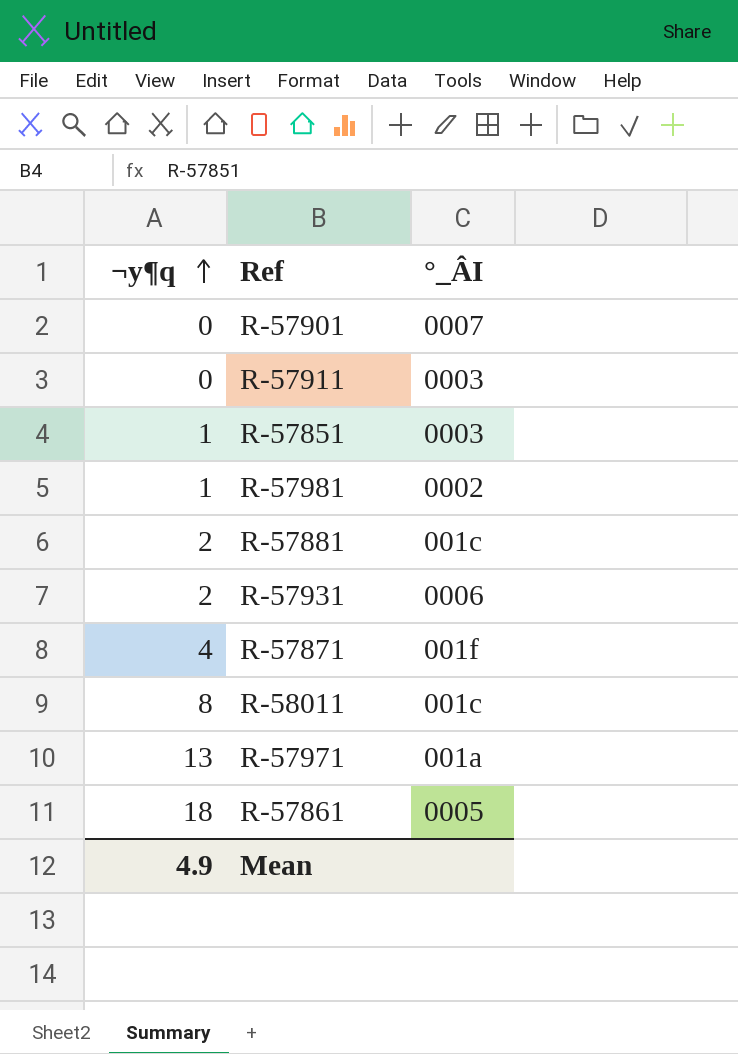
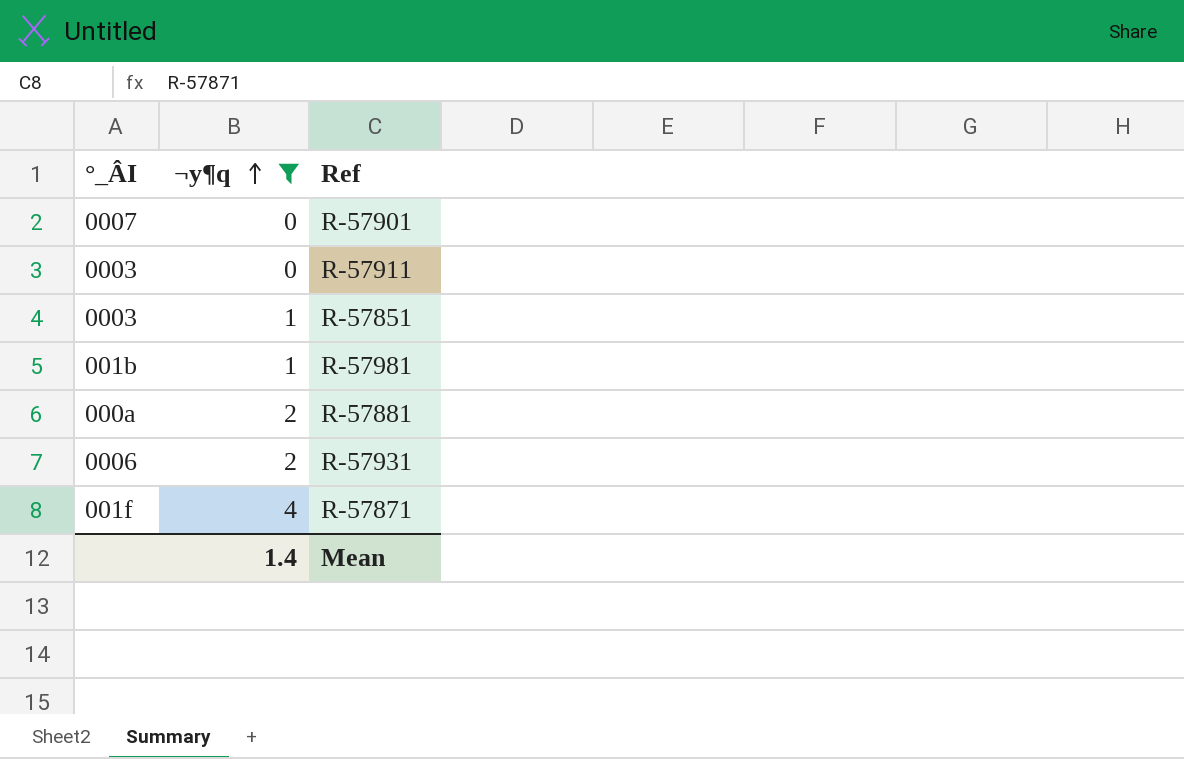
filter: none -> ¬y¶q <= 4
column °_ÂI | position: 3 -> 1
R-57981 | °_ÂI: 0002 -> 001b
R-57881 | °_ÂI: 001c -> 000a
Mean | ¬y¶q: 4.9 -> 1.4

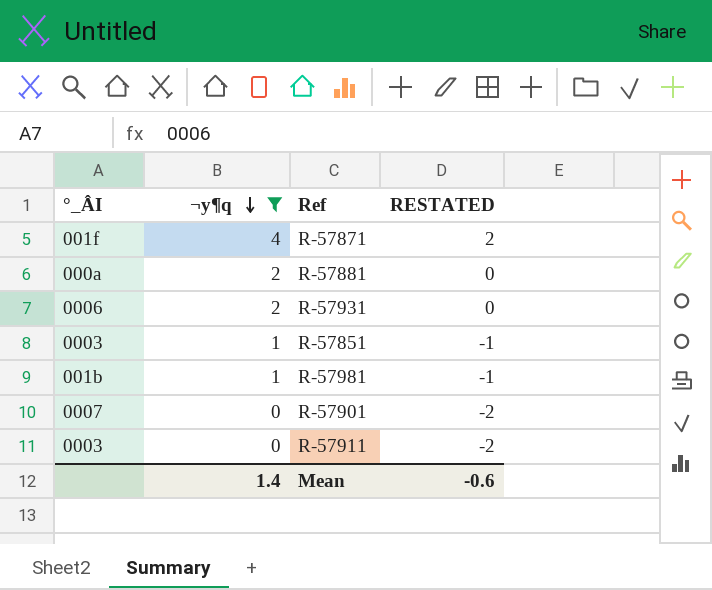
row order: ¬y¶q ascending -> ¬y¶q descending
column RESTATED | formula: none -> [¬y¶q] - 2

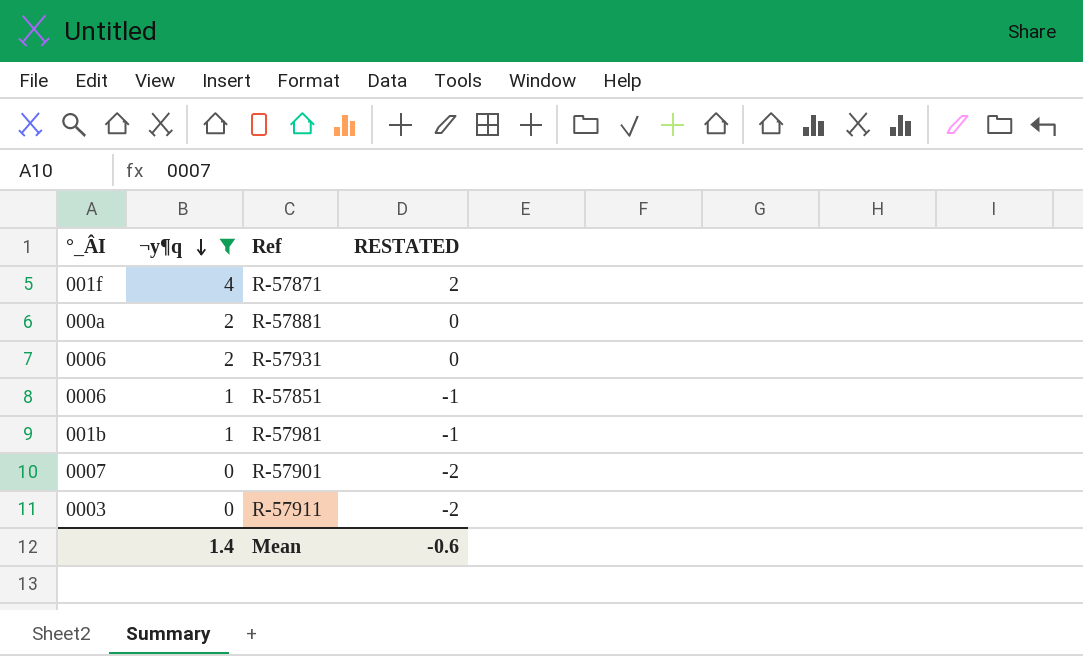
R-57851 | °_ÂI: 0003 -> 0006

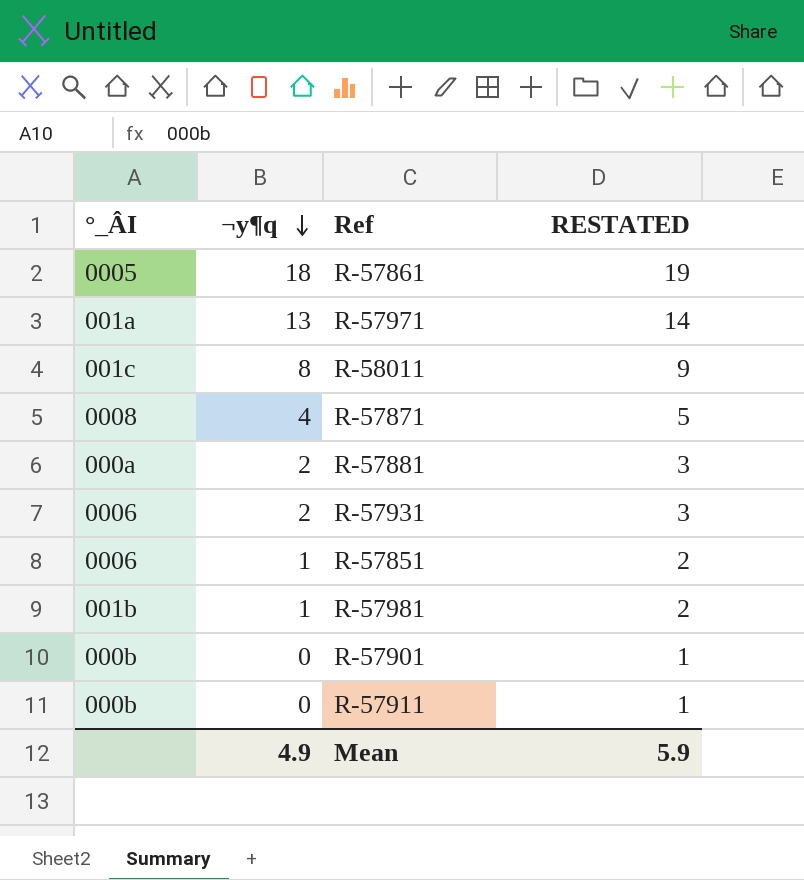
filter: ¬y¶q <= 4 -> none
column RESTATED | formula: [¬y¶q] - 2 -> [¬y¶q] + 1
R-57871 | °_ÂI: 001f -> 0008
R-57901 | °_ÂI: 0007 -> 000b
R-57911 | °_ÂI: 0003 -> 000b
Mean | ¬y¶q: 1.4 -> 4.9
Mean | RESTATED: -0.6 -> 5.9

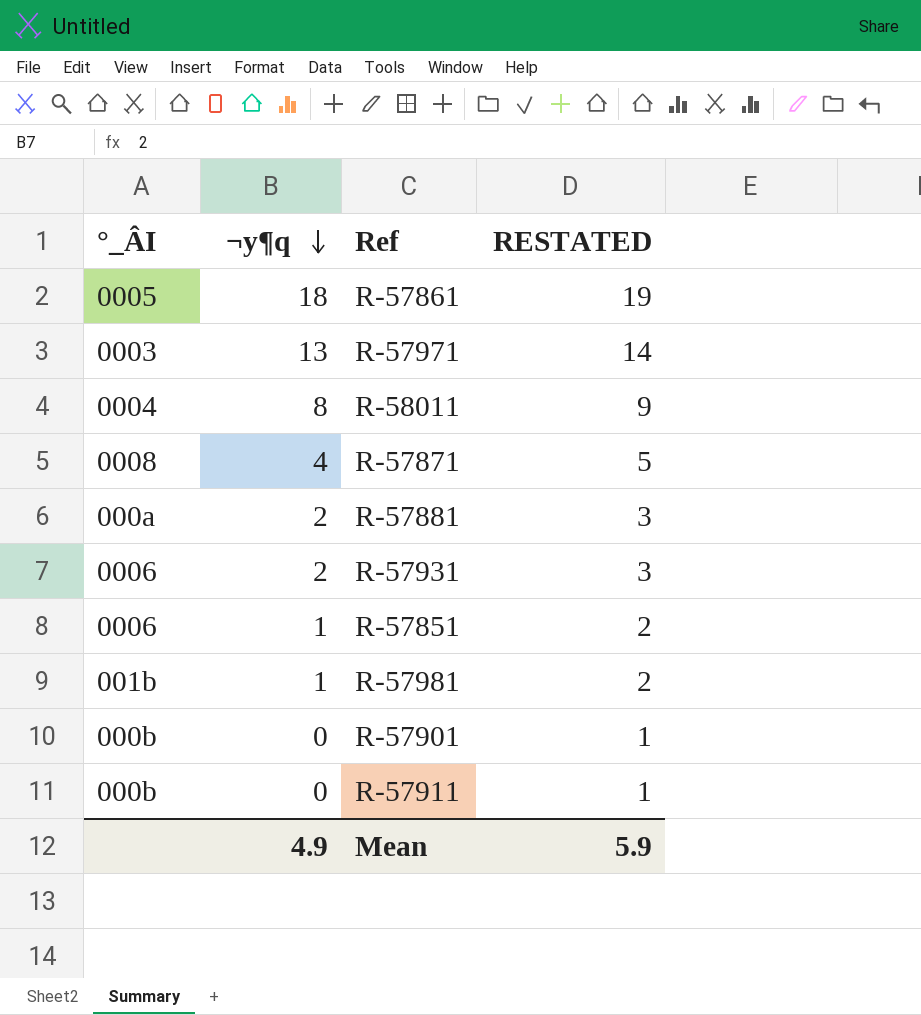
R-57971 | °_ÂI: 001a -> 0003
R-58011 | °_ÂI: 001c -> 0004

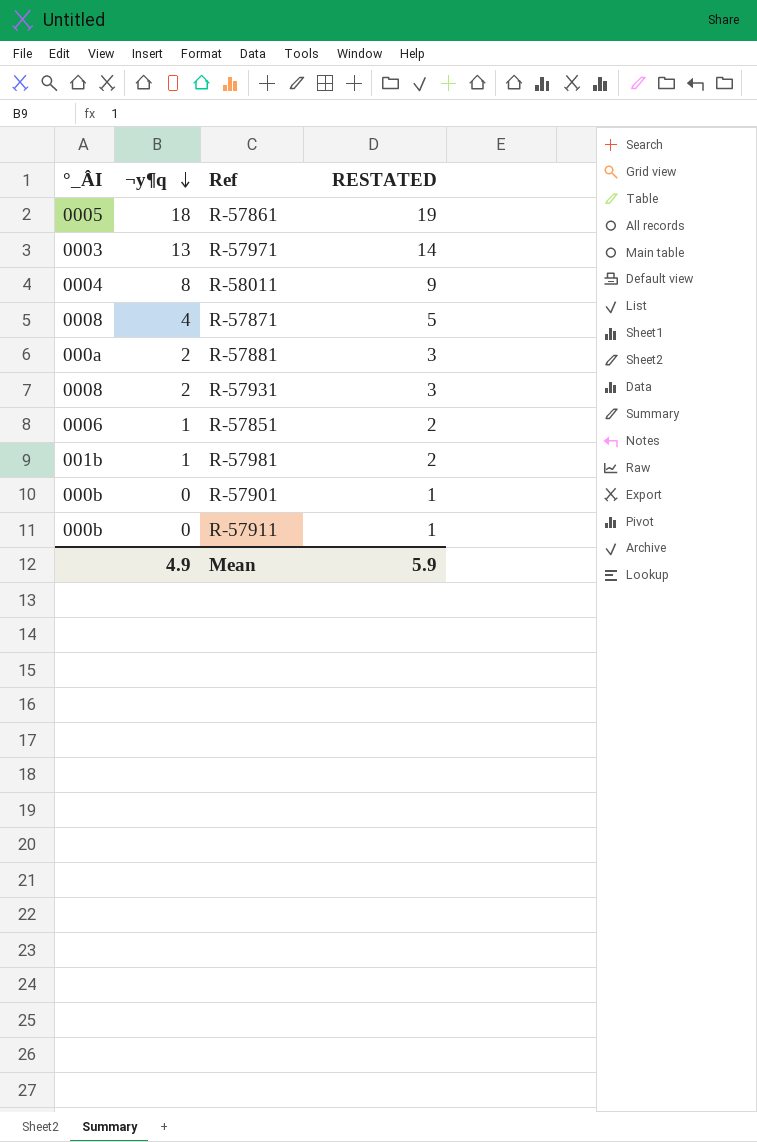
R-57931 | °_ÂI: 0006 -> 0008

